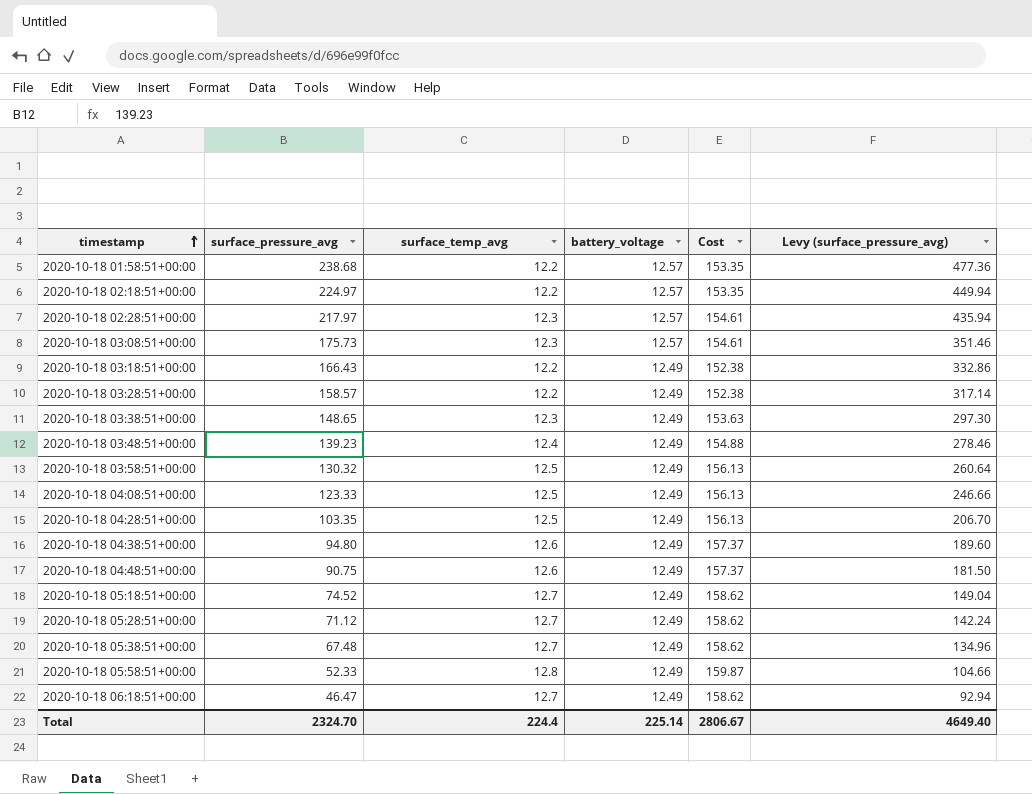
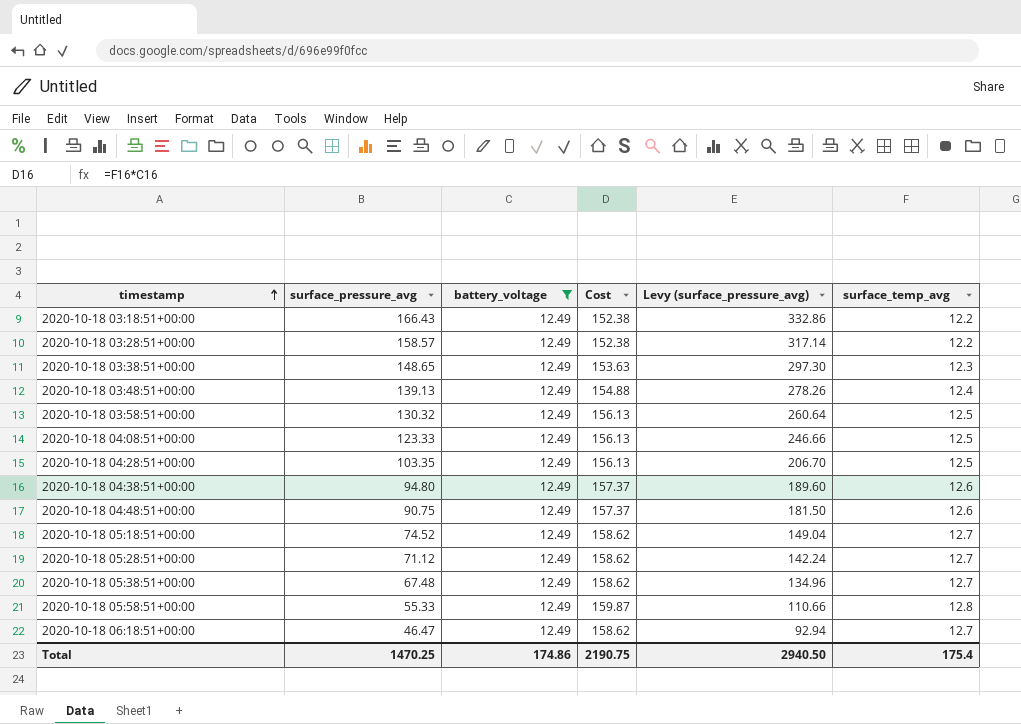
filter: none -> battery_voltage = 12.49
column surface_temp_avg | position: 3 -> 6
2020-10-18 03:48:51+00:00 | surface_pressure_avg: 139.23 -> 139.13
2020-10-18 03:48:51+00:00 | Levy (surface_pressure_avg): 278.46 -> 278.26
2020-10-18 05:58:51+00:00 | surface_pressure_avg: 52.33 -> 55.33
2020-10-18 05:58:51+00:00 | Levy (surface_pressure_avg): 104.66 -> 110.66
Total | surface_pressure_avg: 2324.70 -> 1470.25
Total | battery_voltage: 225.14 -> 174.86
Total | Cost: 2806.67 -> 2190.75
Total | Levy (surface_pressure_avg): 4649.40 -> 2940.50
Total | surface_temp_avg: 224.4 -> 175.4

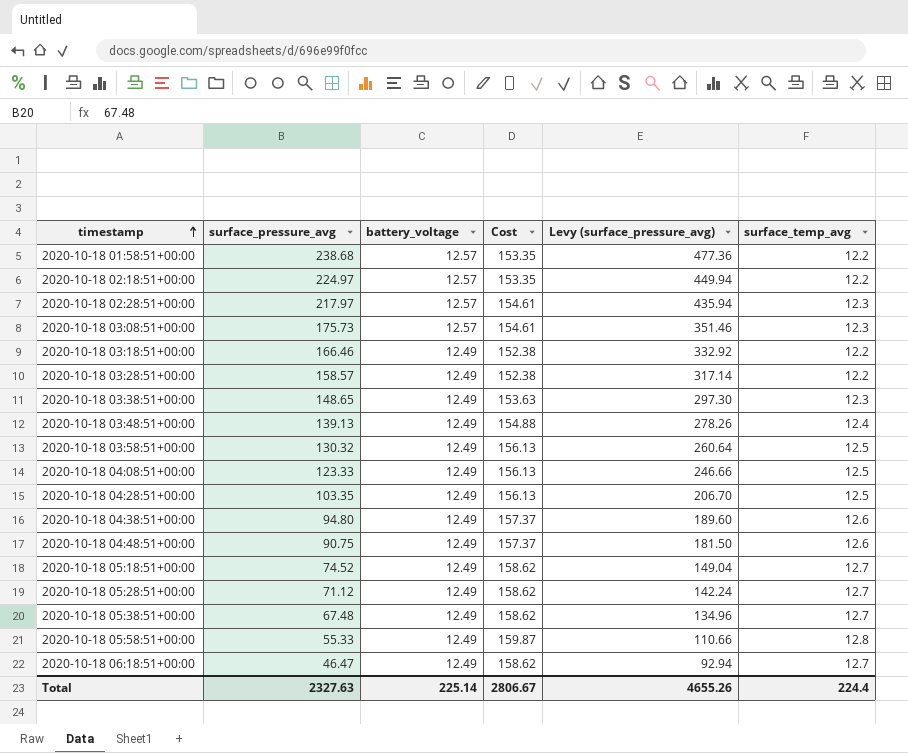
filter: battery_voltage = 12.49 -> none
2020-10-18 03:18:51+00:00 | surface_pressure_avg: 166.43 -> 166.46
2020-10-18 03:18:51+00:00 | Levy (surface_pressure_avg): 332.86 -> 332.92
Total | surface_pressure_avg: 1470.25 -> 2327.63
Total | battery_voltage: 174.86 -> 225.14
Total | Cost: 2190.75 -> 2806.67
Total | Levy (surface_pressure_avg): 2940.50 -> 4655.26
Total | surface_temp_avg: 175.4 -> 224.4

